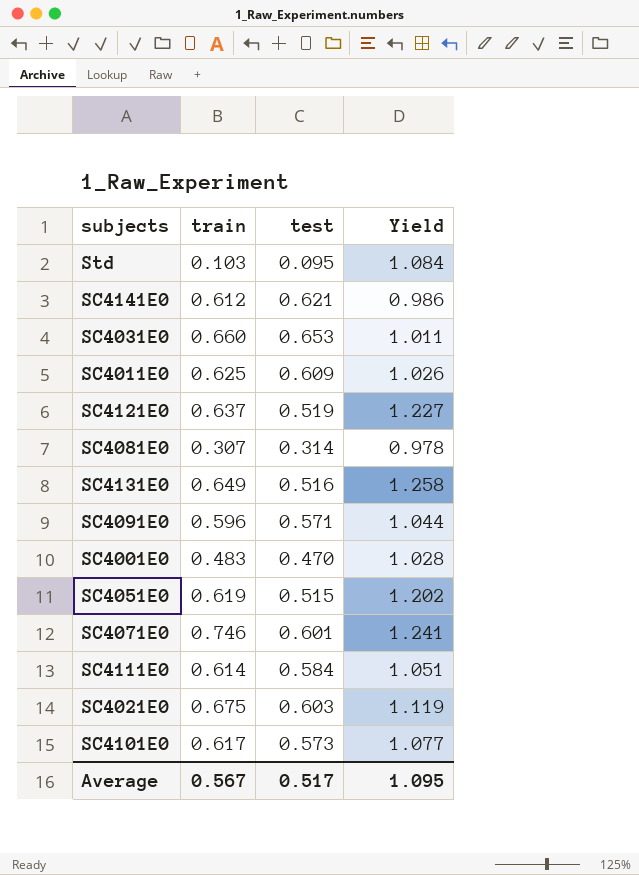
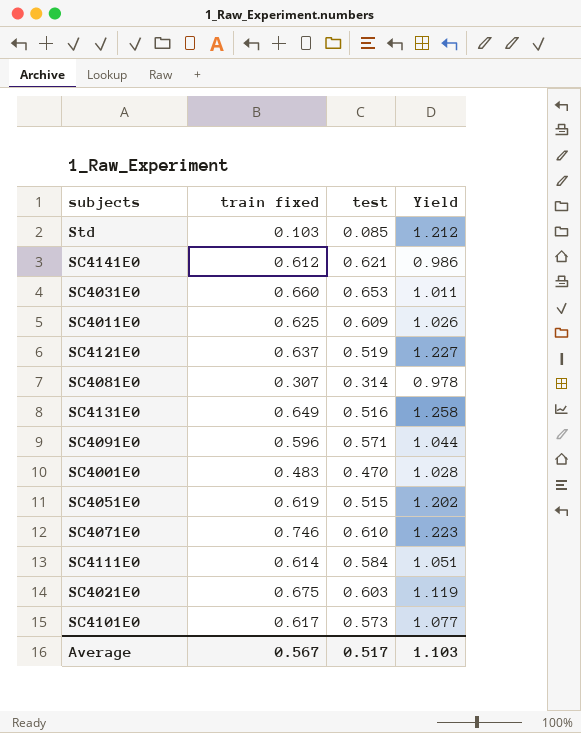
column name: train -> train fixed
Std | test: 0.095 -> 0.085
Std | Yield: 1.084 -> 1.212
SC4071E0 | test: 0.601 -> 0.610
SC4071E0 | Yield: 1.241 -> 1.223
Average | Yield: 1.095 -> 1.103

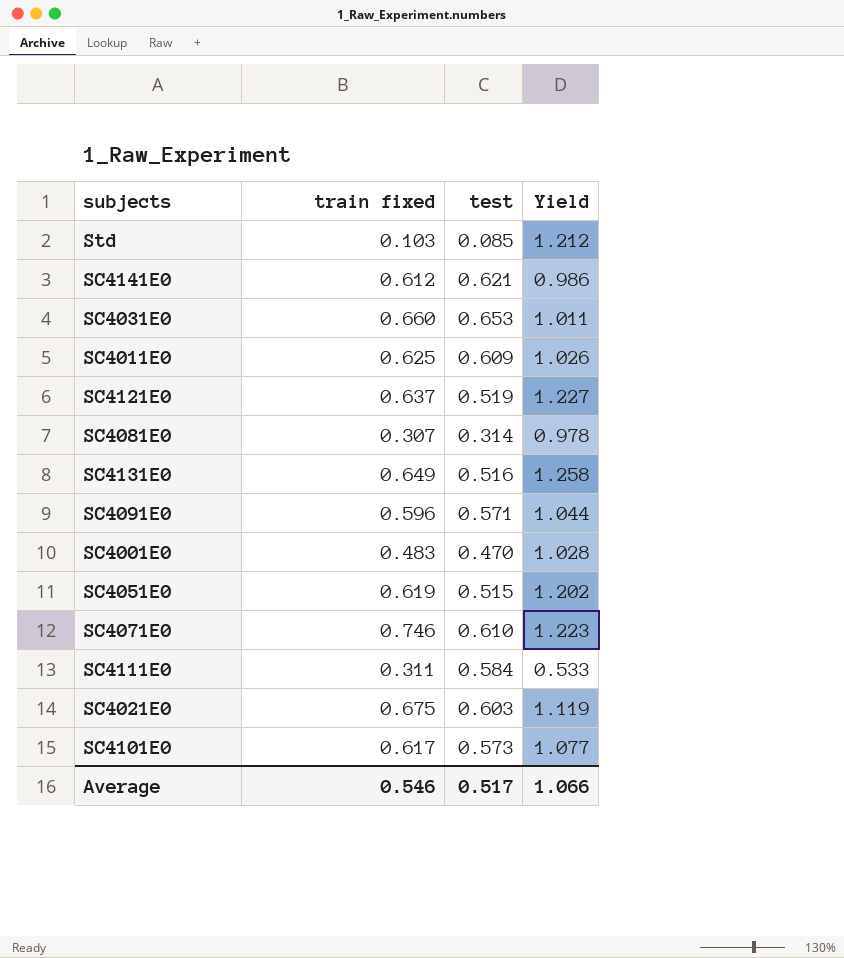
SC4111E0 | train fixed: 0.614 -> 0.311
SC4111E0 | Yield: 1.051 -> 0.533
Average | train fixed: 0.567 -> 0.546
Average | Yield: 1.103 -> 1.066

